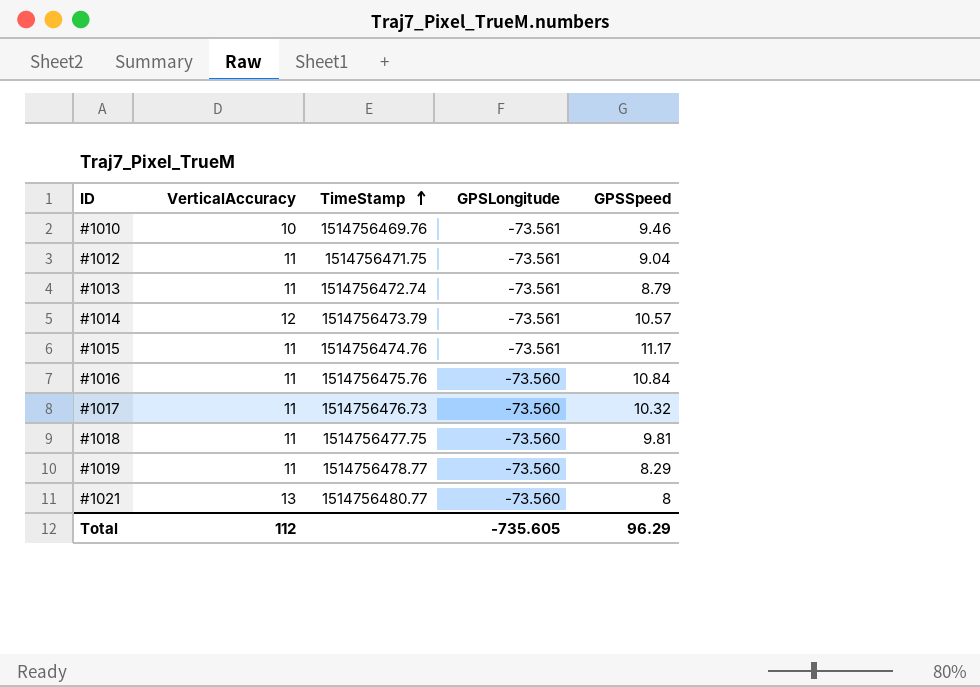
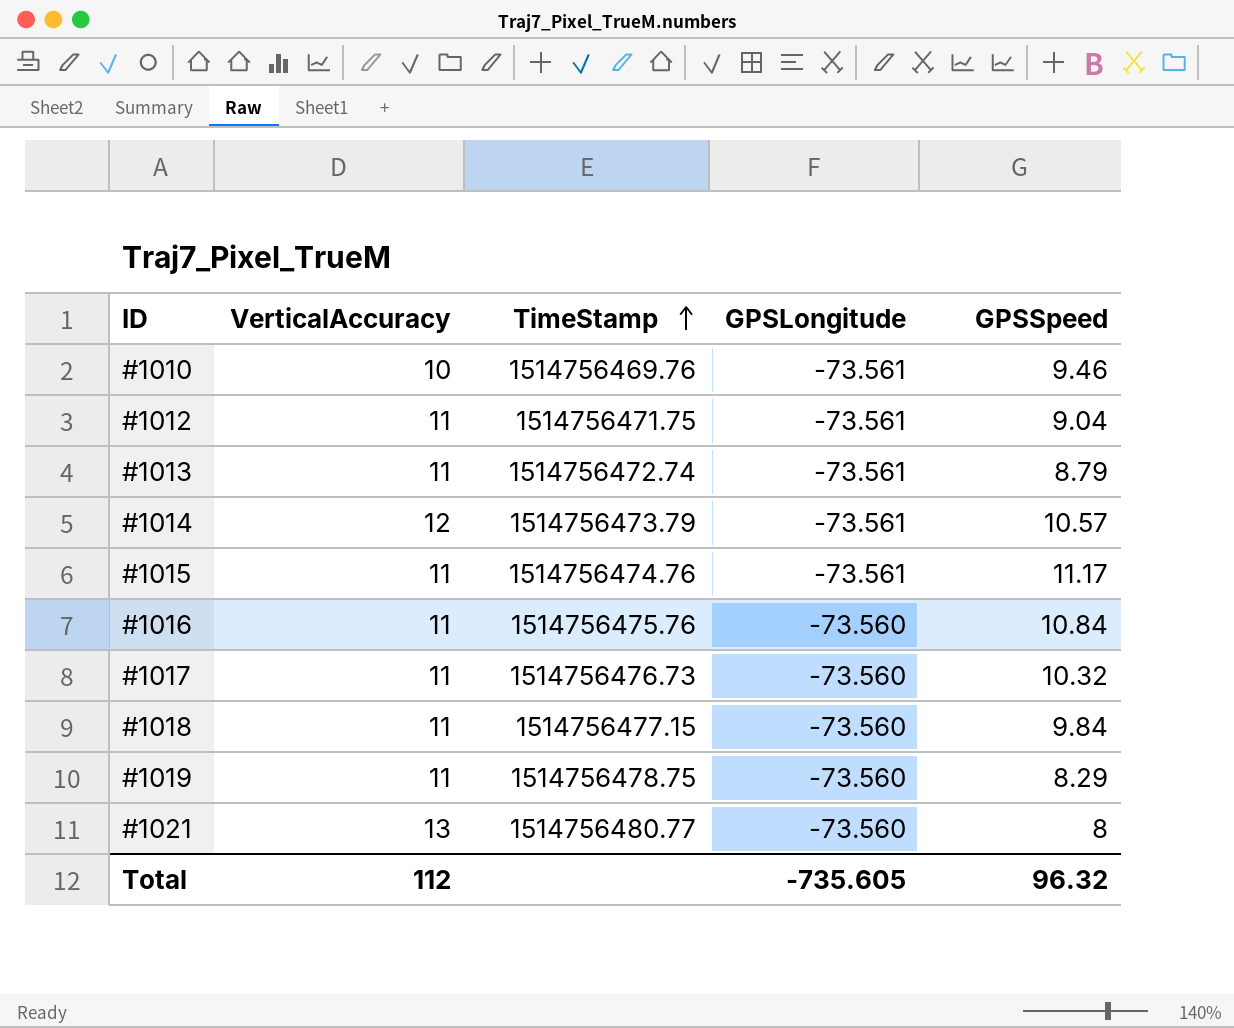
#1018 | TimeStamp: 1514756477.75 -> 1514756477.15
#1018 | GPSSpeed: 9.81 -> 9.84
#1019 | TimeStamp: 1514756478.77 -> 1514756478.75
Total | GPSSpeed: 96.29 -> 96.32

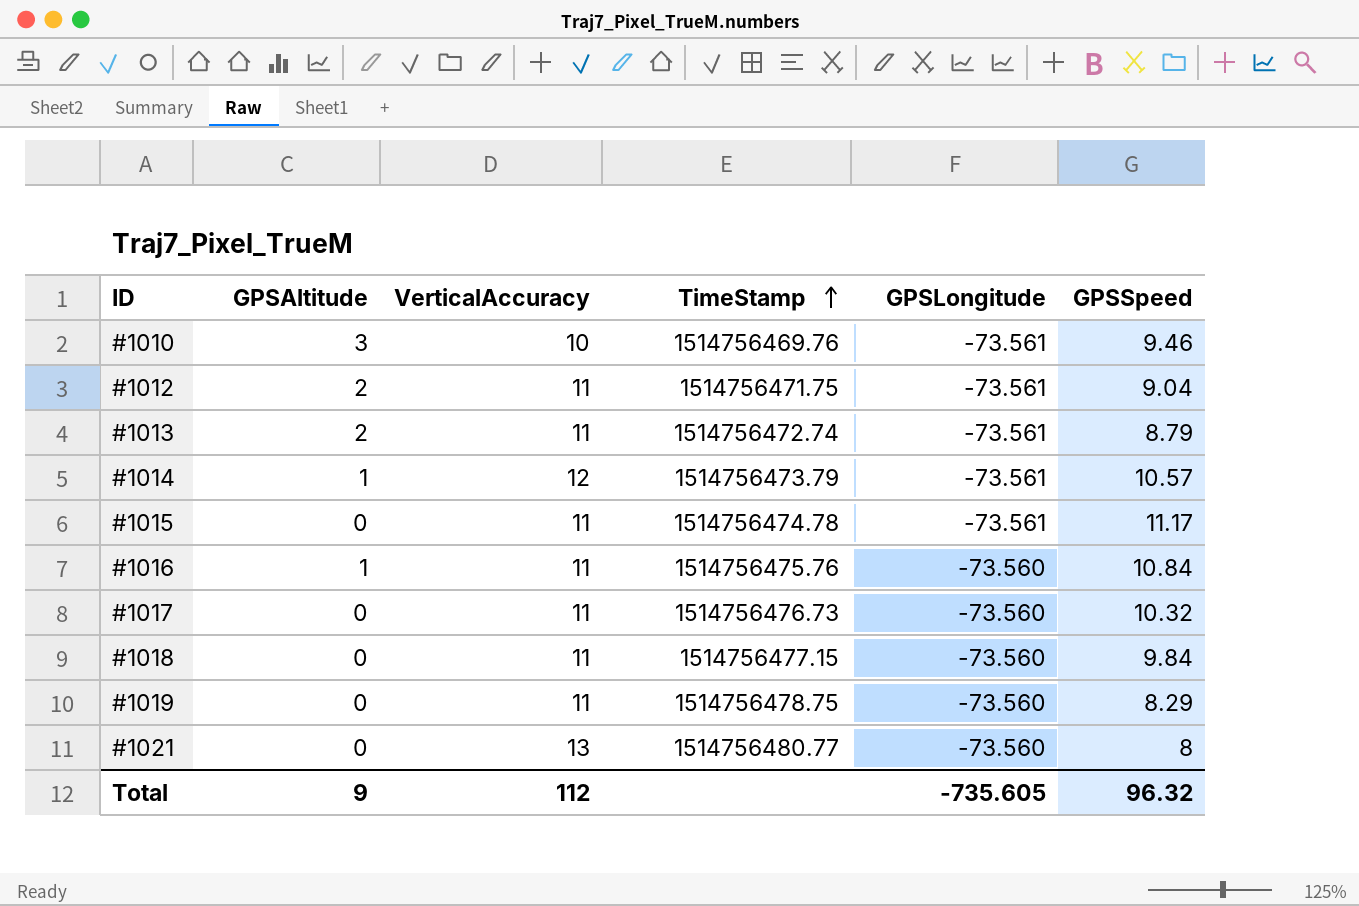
column GPSAltitude | position: none -> 2
#1015 | TimeStamp: 1514756474.76 -> 1514756474.78

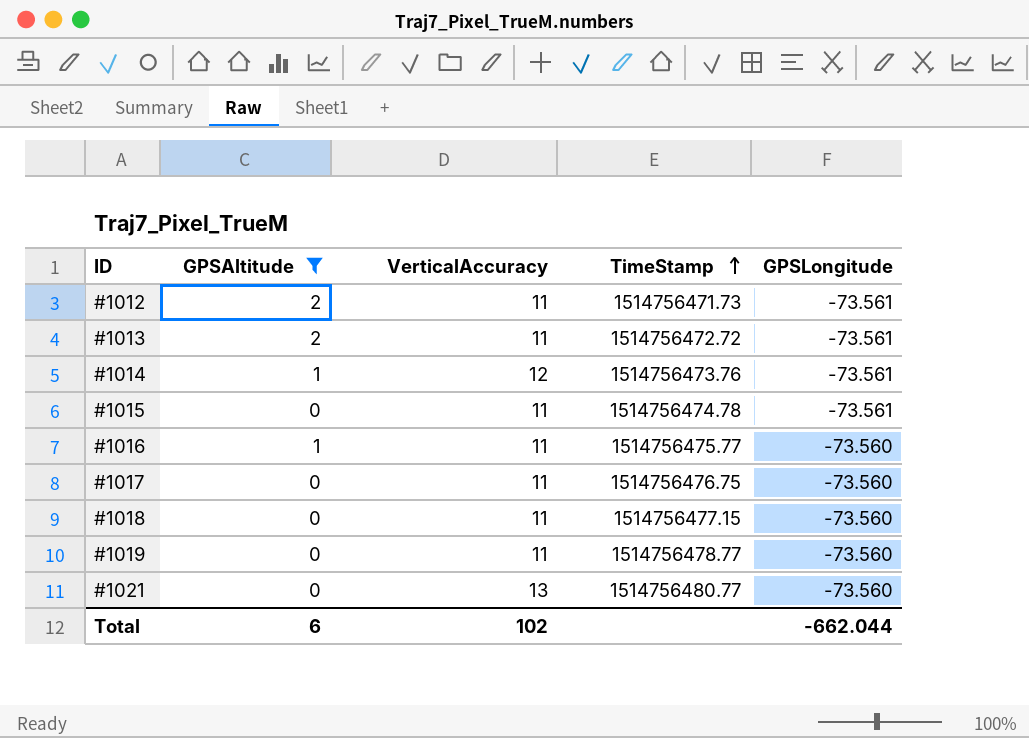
filter: none -> GPSAltitude != 3
column GPSSpeed | position: 6 -> none
#1012 | TimeStamp: 1514756471.75 -> 1514756471.73
#1013 | TimeStamp: 1514756472.74 -> 1514756472.72
#1014 | TimeStamp: 1514756473.79 -> 1514756473.76
#1016 | TimeStamp: 1514756475.76 -> 1514756475.77
#1017 | TimeStamp: 1514756476.73 -> 1514756476.75
#1019 | TimeStamp: 1514756478.75 -> 1514756478.77
Total | GPSAltitude: 9 -> 6
Total | VerticalAccuracy: 112 -> 102
Total | GPSLongitude: -735.605 -> -662.044

